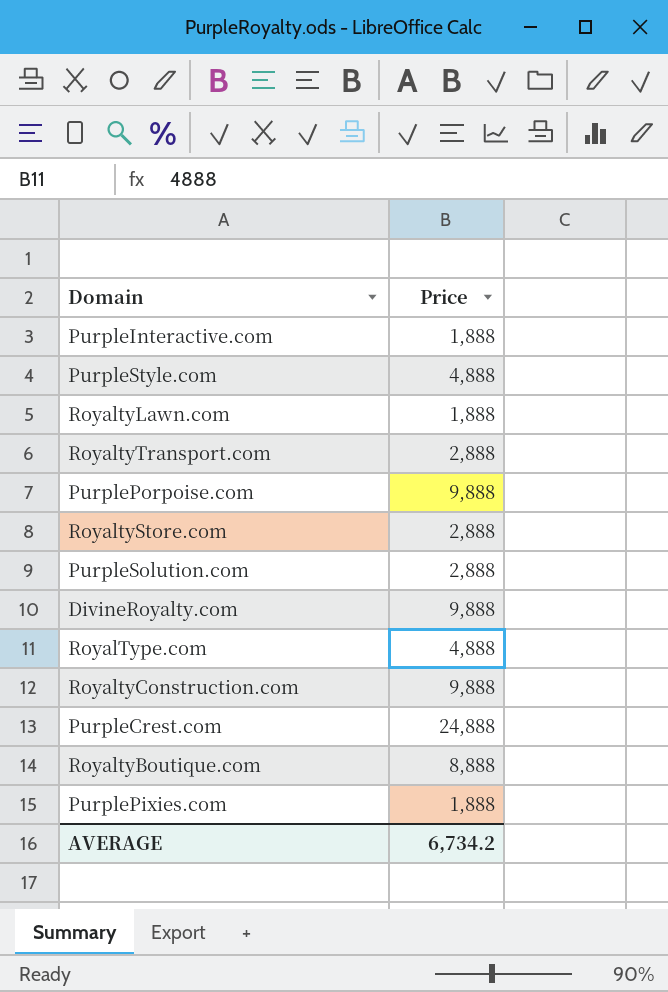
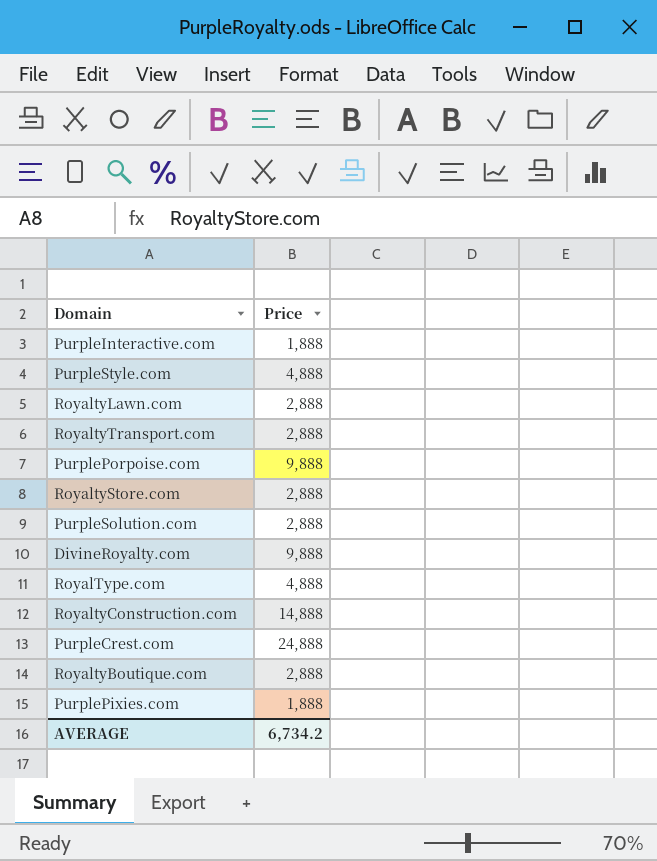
RoyaltyLawn.com | Price: 1,888 -> 2,888
RoyaltyConstruction.com | Price: 9,888 -> 14,888
RoyaltyBoutique.com | Price: 8,888 -> 2,888

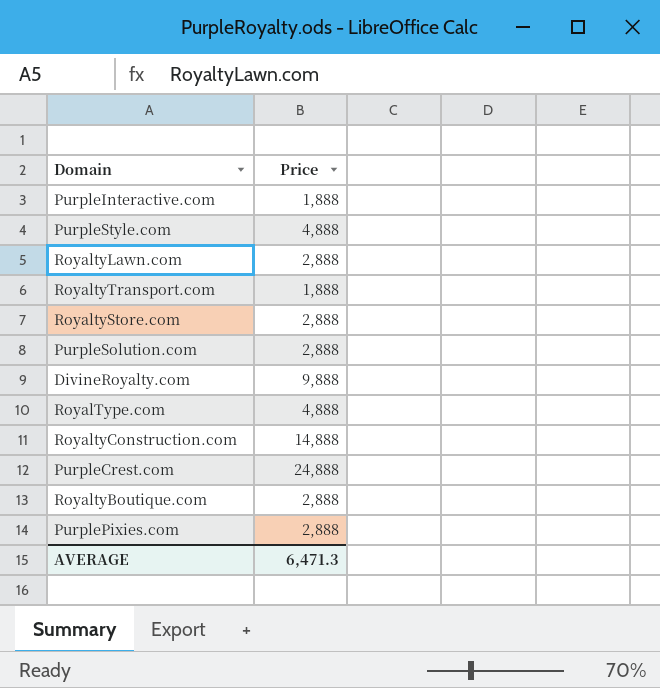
row PurplePorpoise.com: 9,888 -> none
RoyaltyTransport.com | Price: 2,888 -> 1,888
PurplePixies.com | Price: 1,888 -> 2,888
AVERAGE | Price: 6,734.2 -> 6,471.3

